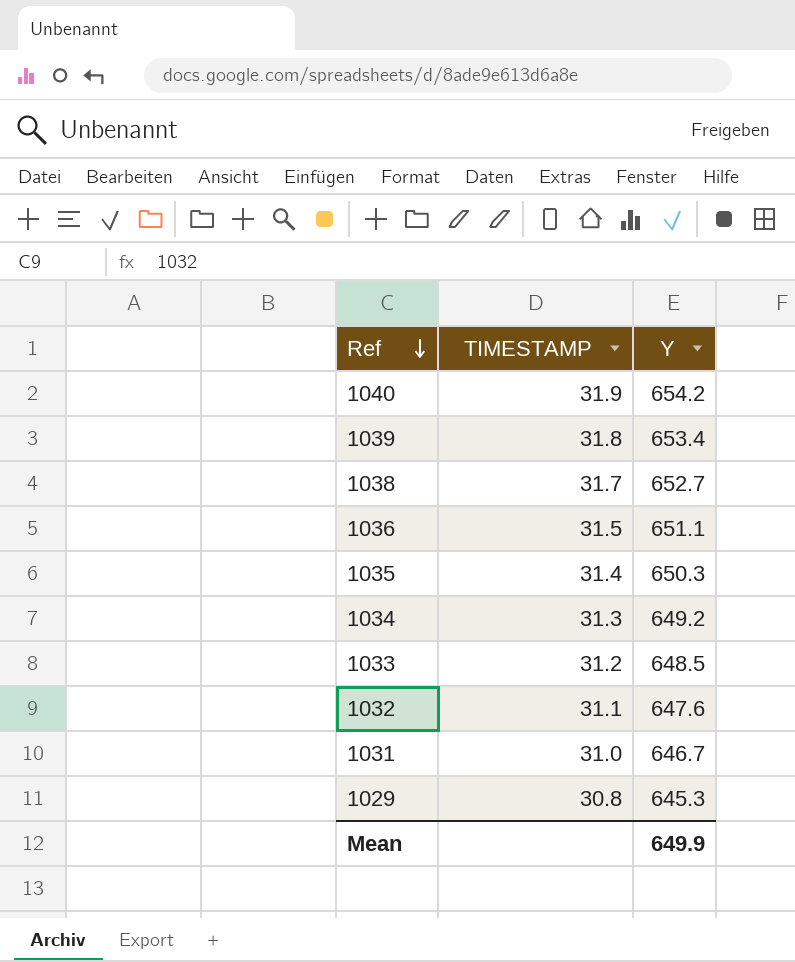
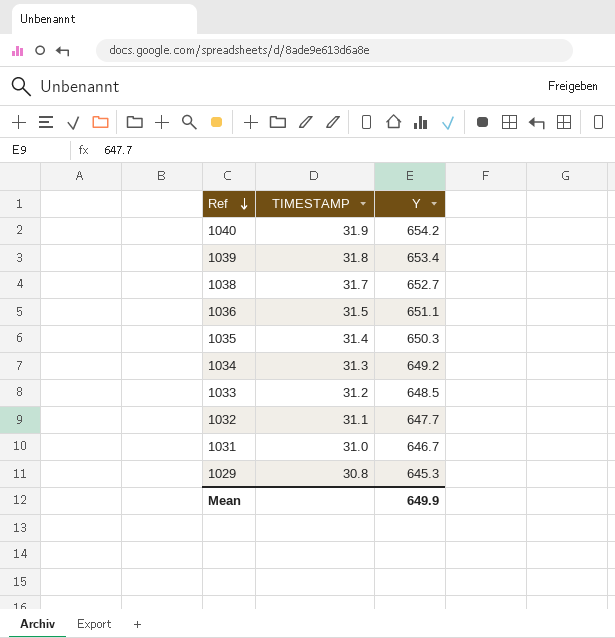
1032 | Y: 647.6 -> 647.7

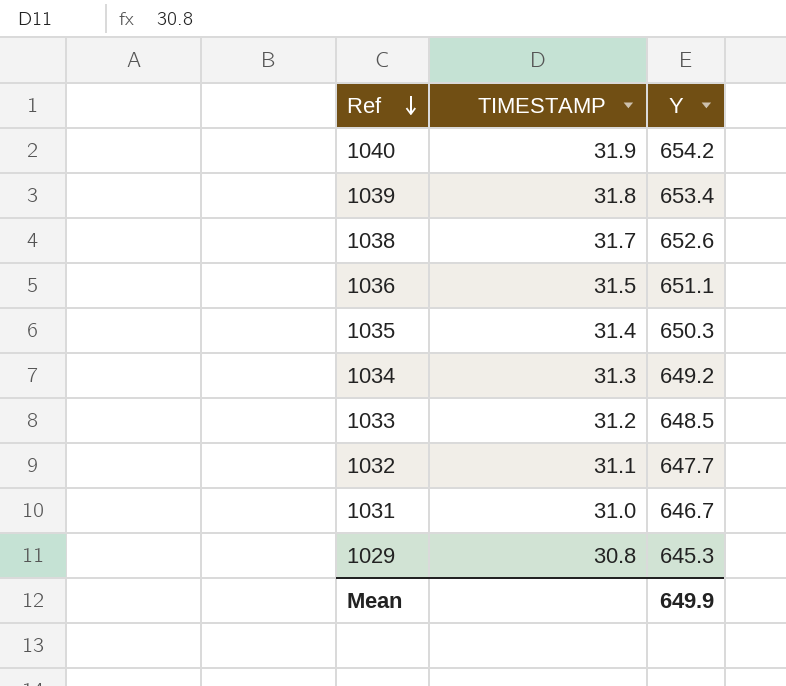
1038 | Y: 652.7 -> 652.6

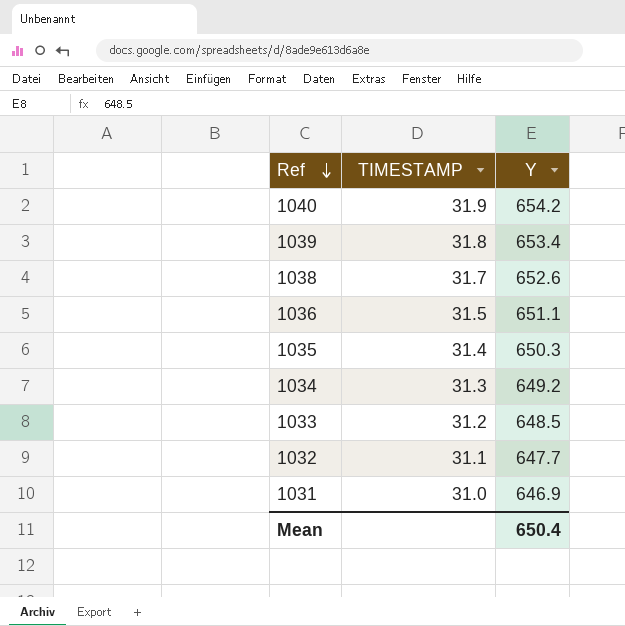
row 1029: 30.8 | 645.3 -> none
1031 | Y: 646.7 -> 646.9
Mean | Y: 649.9 -> 650.4

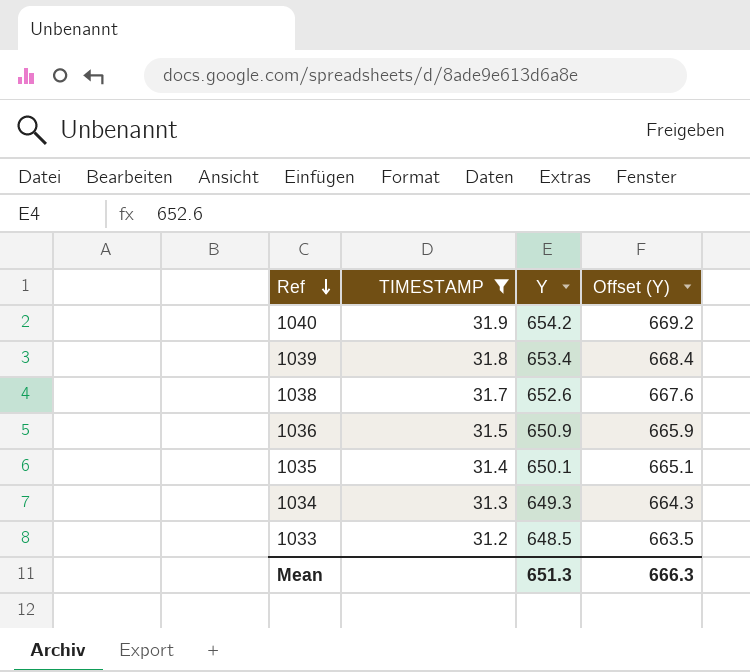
filter: none -> TIMESTAMP >= 31.2
column Offset (Y) | formula: none -> [Y] + 15
1036 | Y: 651.1 -> 650.9
1035 | Y: 650.3 -> 650.1
1034 | Y: 649.2 -> 649.3
Mean | Y: 650.4 -> 651.3

